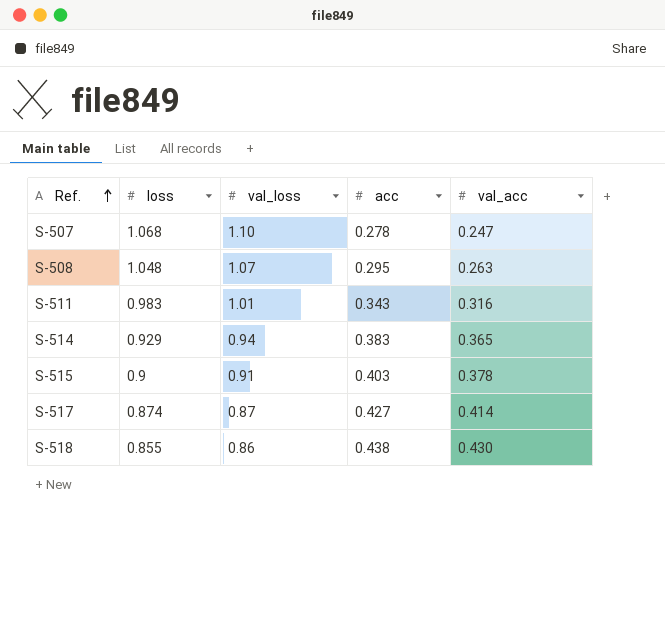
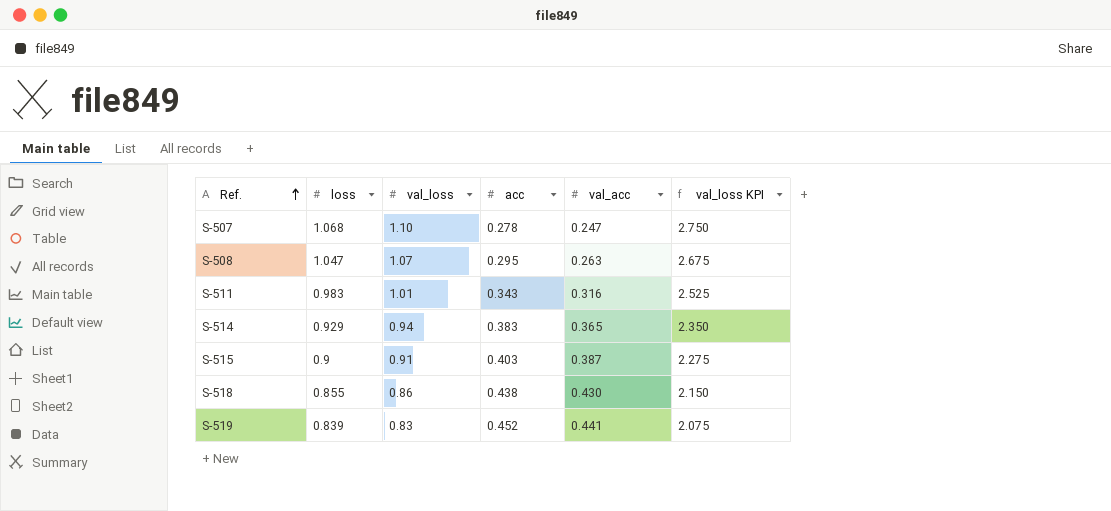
column val_loss KPI | formula: none -> [val_loss] * 2.5
row S-517: 0.874 | 0.87 | 0.427 | 0.414 -> none
S-508 | loss: 1.048 -> 1.047
S-515 | val_acc: 0.378 -> 0.387
row S-519: none -> 0.839 | 0.83 | 0.452 | 0.441 | 2.075

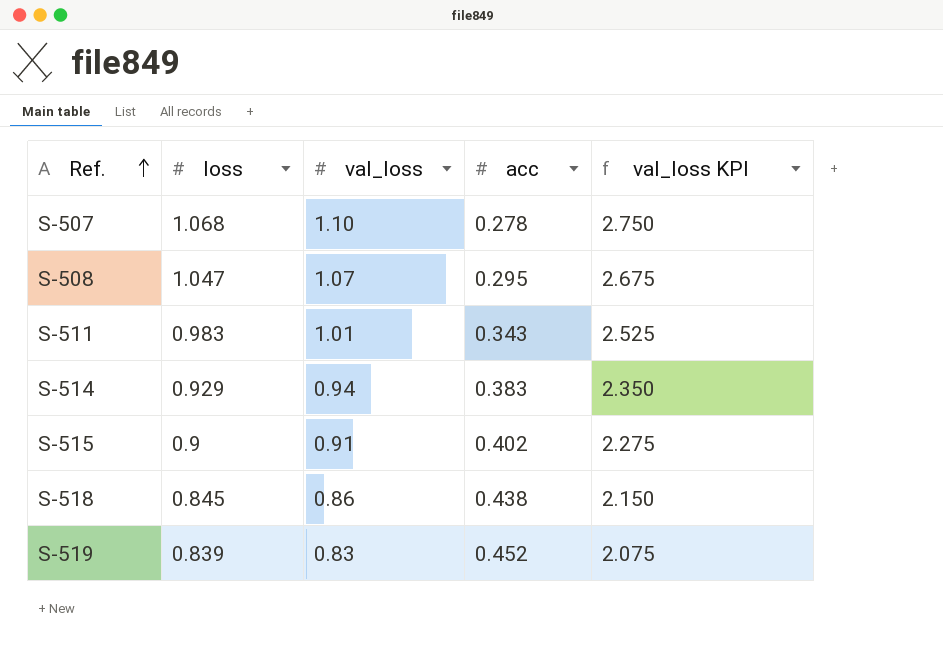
column val_acc | position: 5 -> none
S-515 | acc: 0.403 -> 0.402
S-518 | loss: 0.855 -> 0.845

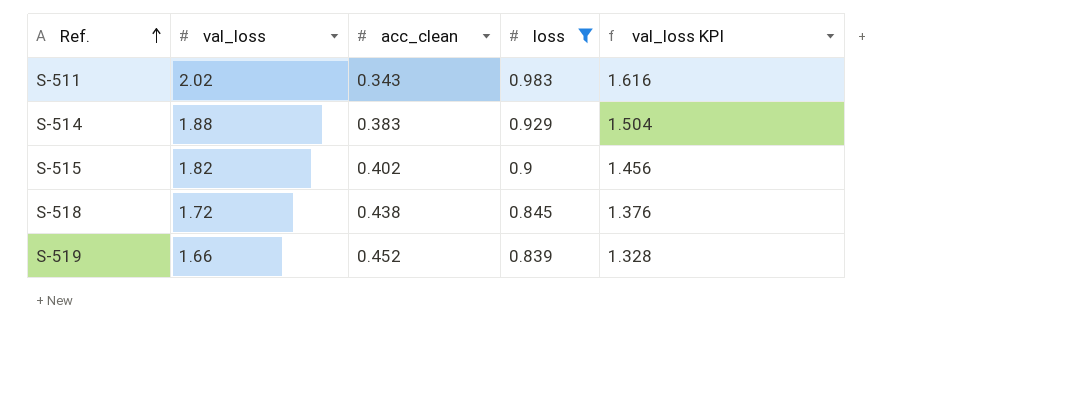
filter: none -> loss <= 0.983
column name: acc -> acc_clean
column loss | position: 2 -> 4
column val_loss KPI | formula: [val_loss] * 2.5 -> [val_loss] * 0.8
S-511 | val_loss: 1.01 -> 2.02
S-514 | val_loss: 0.94 -> 1.88
S-515 | val_loss: 0.91 -> 1.82
S-518 | val_loss: 0.86 -> 1.72
S-519 | val_loss: 0.83 -> 1.66

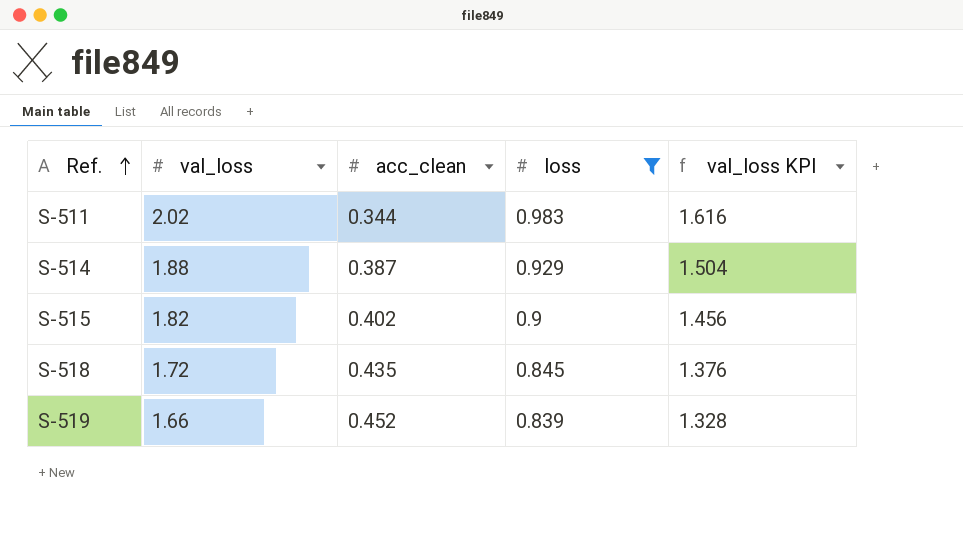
S-511 | acc_clean: 0.343 -> 0.344
S-514 | acc_clean: 0.383 -> 0.387
S-518 | acc_clean: 0.438 -> 0.435

